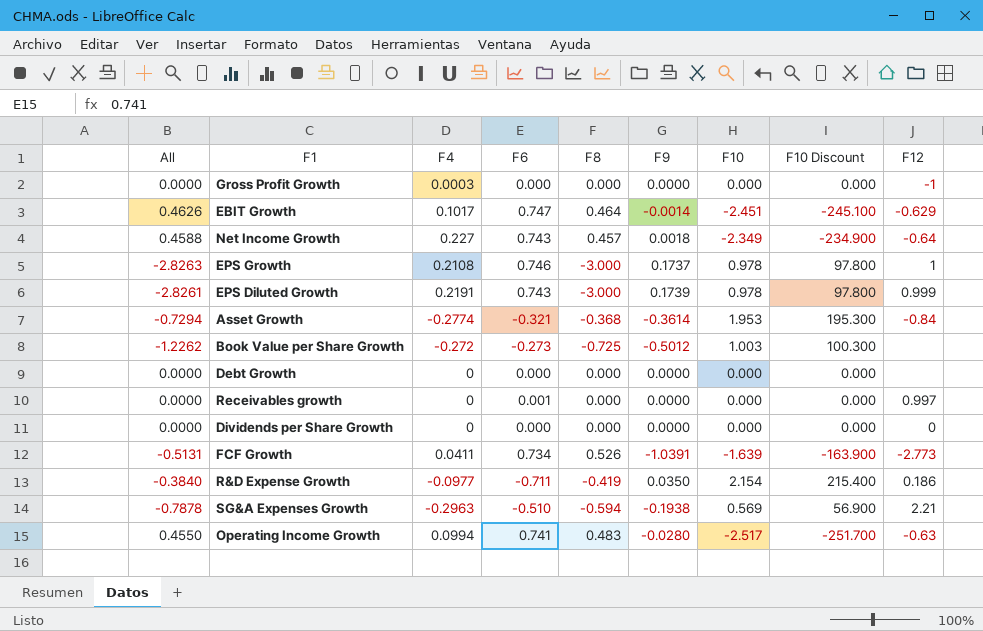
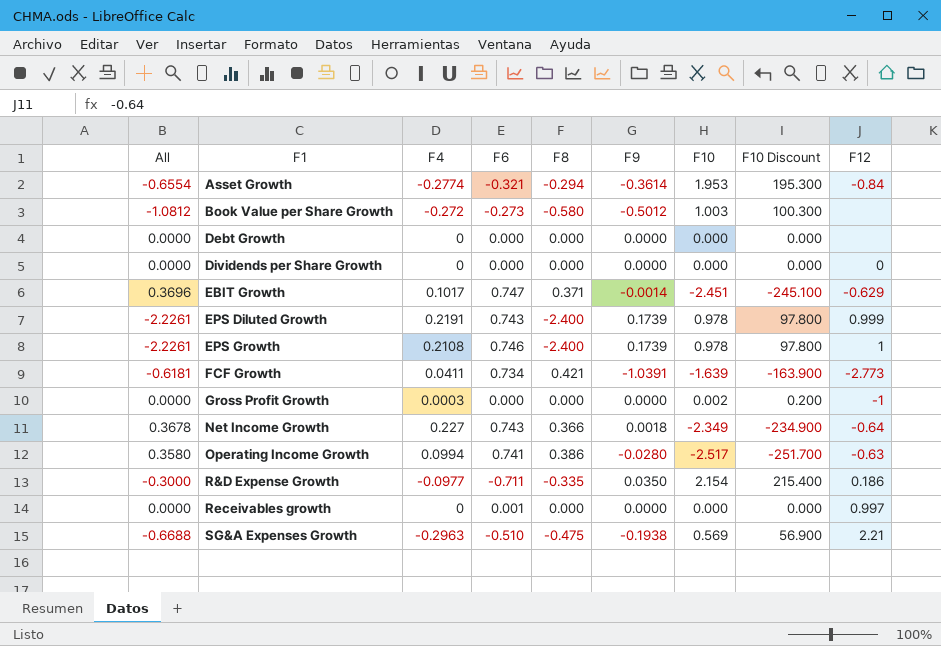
row order: none -> F1 ascending
Asset Growth | All: -0.7294 -> -0.6554
Asset Growth | F8: -0.368 -> -0.294
Book Value per Share Growth | All: -1.2262 -> -1.0812
Book Value per Share Growth | F8: -0.725 -> -0.580
EBIT Growth | All: 0.4626 -> 0.3696
EBIT Growth | F8: 0.464 -> 0.371
EPS Diluted Growth | All: -2.8261 -> -2.2261
EPS Diluted Growth | F8: -3.000 -> -2.400
EPS Growth | All: -2.8263 -> -2.2261
EPS Growth | F8: -3.000 -> -2.400
EPS Growth | F9: 0.1737 -> 0.1739
FCF Growth | All: -0.5131 -> -0.6181
FCF Growth | F8: 0.526 -> 0.421
Gross Profit Growth | F10: 0.000 -> 0.002
Gross Profit Growth | F10 Discount: 0.000 -> 0.200
Net Income Growth | All: 0.4588 -> 0.3678
Net Income Growth | F8: 0.457 -> 0.366
Operating Income Growth | All: 0.4550 -> 0.3580
Operating Income Growth | F8: 0.483 -> 0.386
R&D Expense Growth | All: -0.3840 -> -0.3000
R&D Expense Growth | F8: -0.419 -> -0.335
SG&A Expenses Growth | All: -0.7878 -> -0.6688
SG&A Expenses Growth | F8: -0.594 -> -0.475

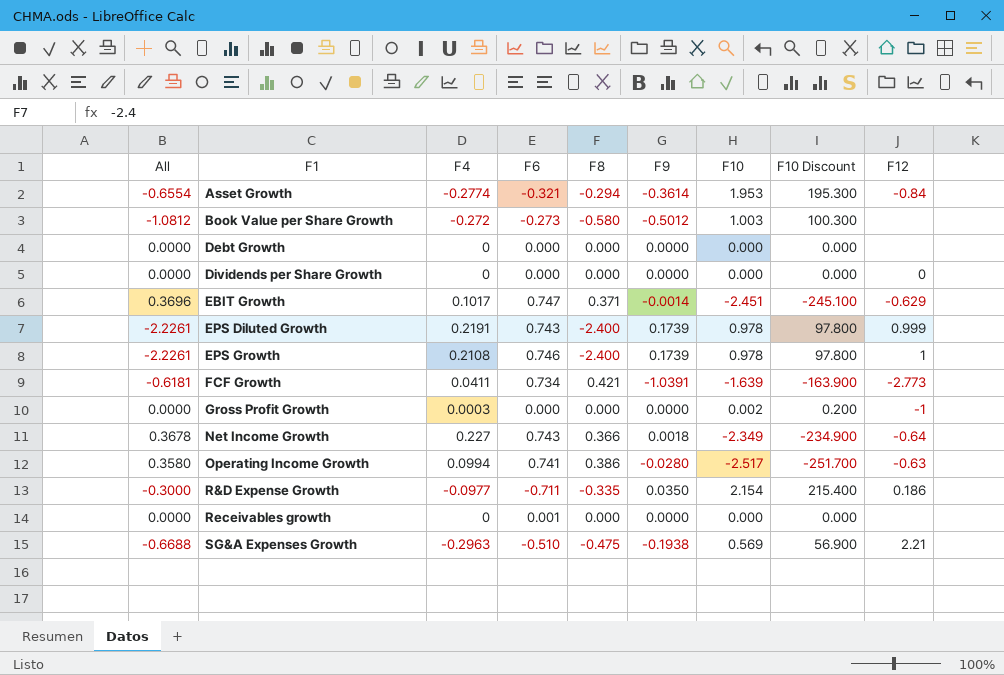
Receivables growth | F12: 0.997 -> none

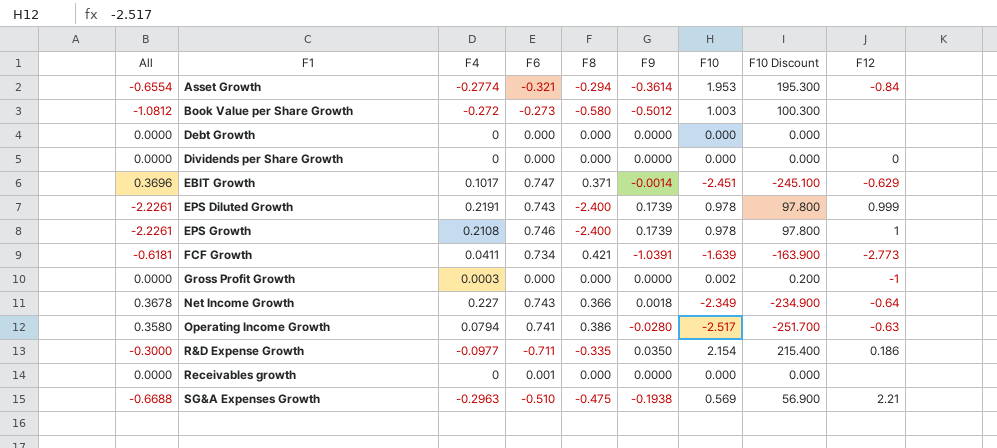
Operating Income Growth | F4: 0.0994 -> 0.0794

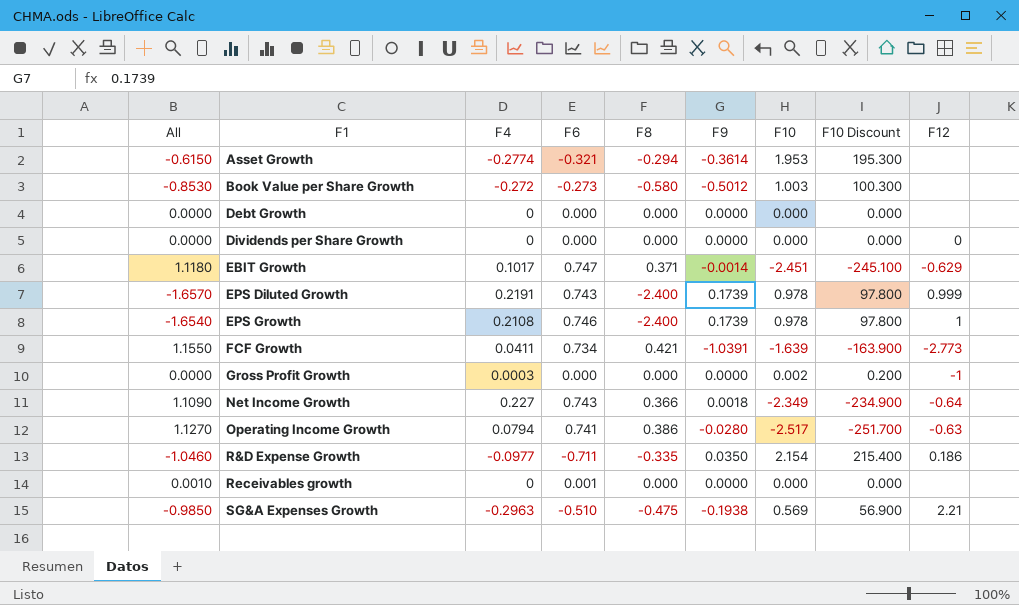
column All | formula: [F8] + [F9] -> [F6] + [F8]
Asset Growth | F12: -0.84 -> none

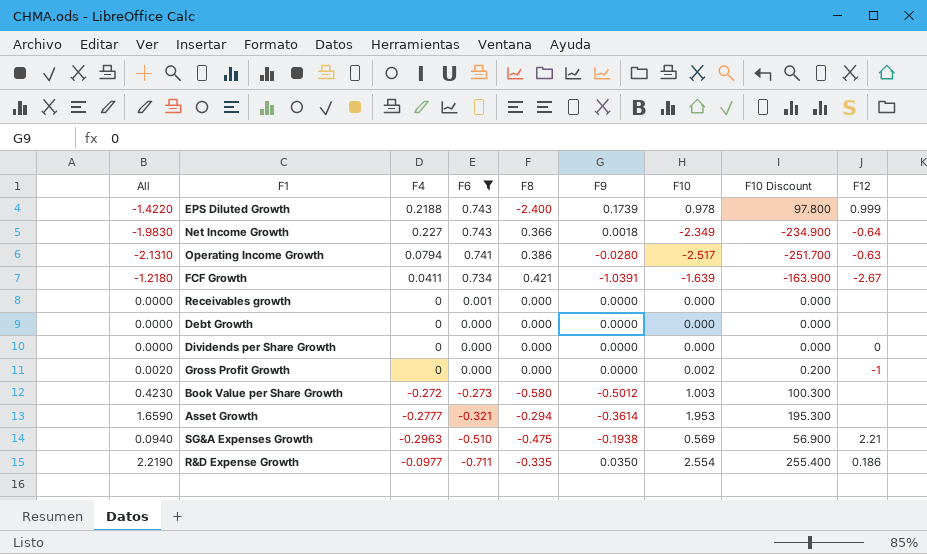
filter: none -> F6 <= 0.743
row order: F1 ascending -> F6 descending
column All | formula: [F6] + [F8] -> [F8] + [F10]
EPS Diluted Growth | F4: 0.2191 -> 0.2188
FCF Growth | F12: -2.773 -> -2.67
Gross Profit Growth | F4: 0.0003 -> 0
Asset Growth | F4: -0.2774 -> -0.2777
R&D Expense Growth | F10: 2.154 -> 2.554
R&D Expense Growth | F10 Discount: 215.400 -> 255.400

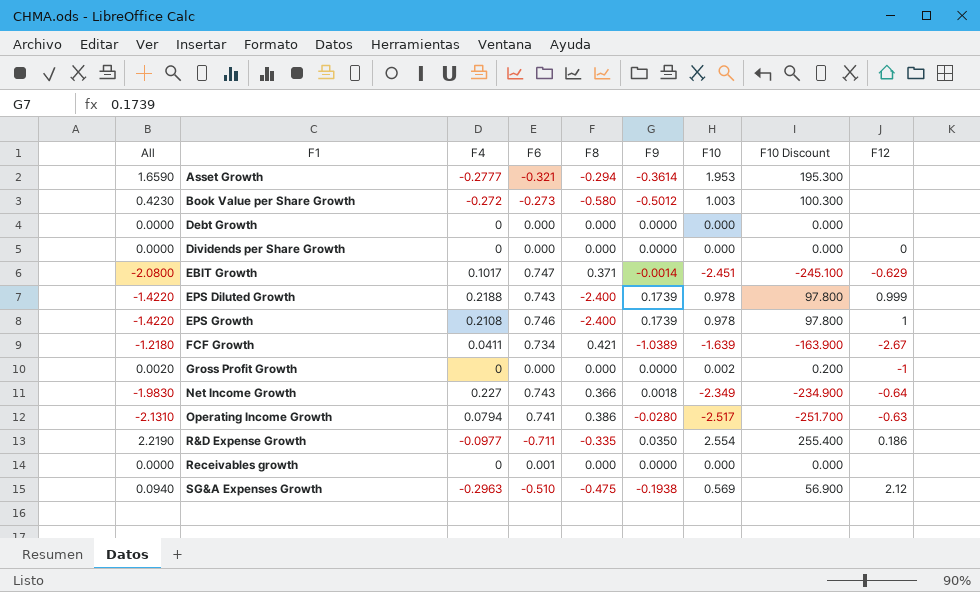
filter: F6 <= 0.743 -> none
row order: F6 descending -> F1 ascending
FCF Growth | F9: -1.0391 -> -1.0389
SG&A Expenses Growth | F12: 2.21 -> 2.12

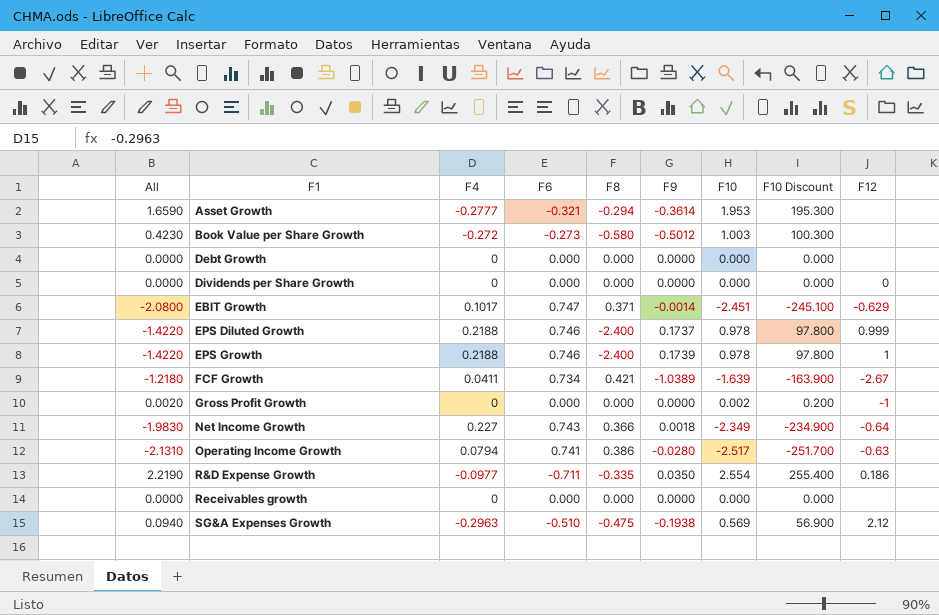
EPS Diluted Growth | F6: 0.743 -> 0.746
EPS Diluted Growth | F9: 0.1739 -> 0.1737
EPS Growth | F4: 0.2108 -> 0.2188
Receivables growth | F6: 0.001 -> 0.000

